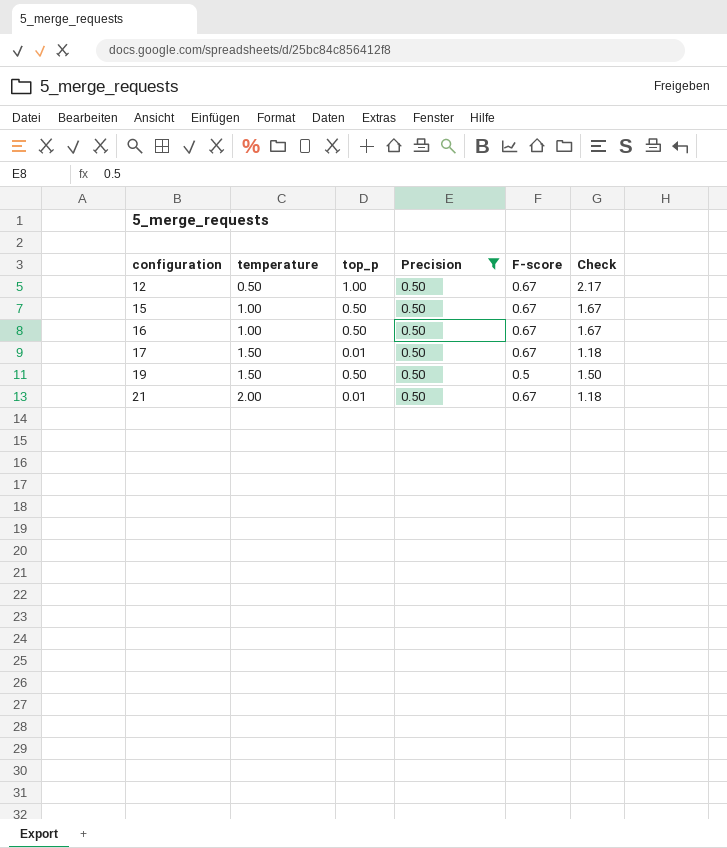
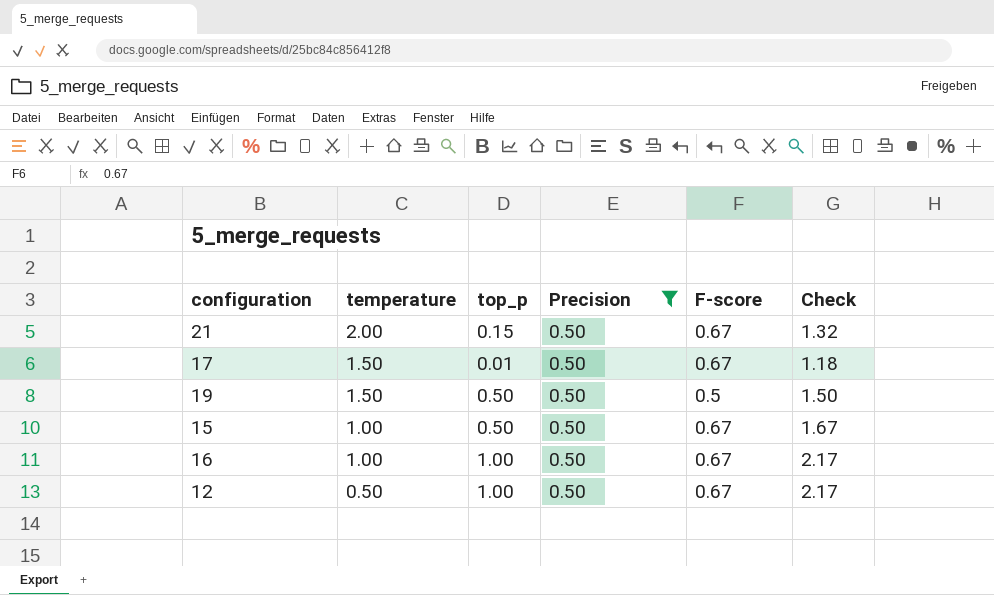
row order: configuration ascending -> temperature descending
21 | top_p: 0.01 -> 0.15
21 | Check: 1.18 -> 1.32
16 | top_p: 0.50 -> 1.00
16 | Check: 1.67 -> 2.17

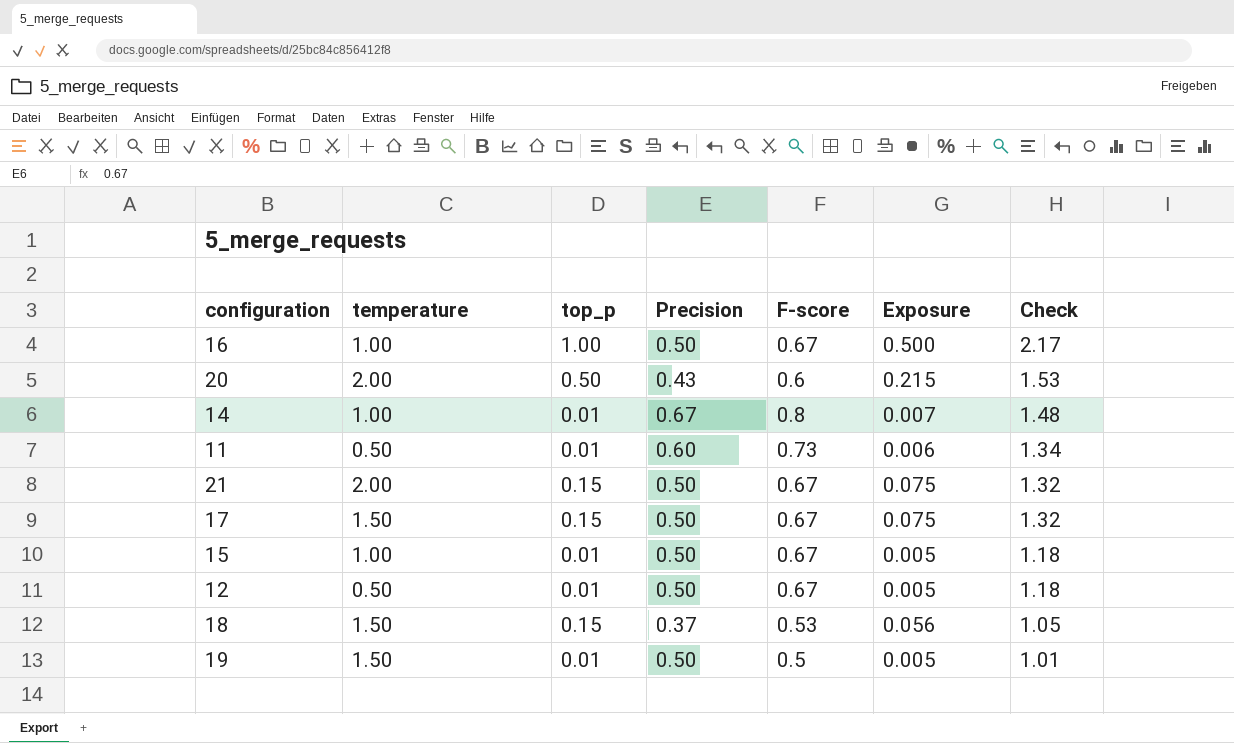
filter: Precision = 0.50 -> none
row order: temperature descending -> Check descending
column Exposure | formula: none -> [top_p] * [Precision]
17 | top_p: 0.01 -> 0.15
17 | Check: 1.18 -> 1.32
15 | top_p: 0.50 -> 0.01
15 | Check: 1.67 -> 1.18
12 | top_p: 1.00 -> 0.01
12 | Check: 2.17 -> 1.18
19 | top_p: 0.50 -> 0.01
19 | Check: 1.50 -> 1.01

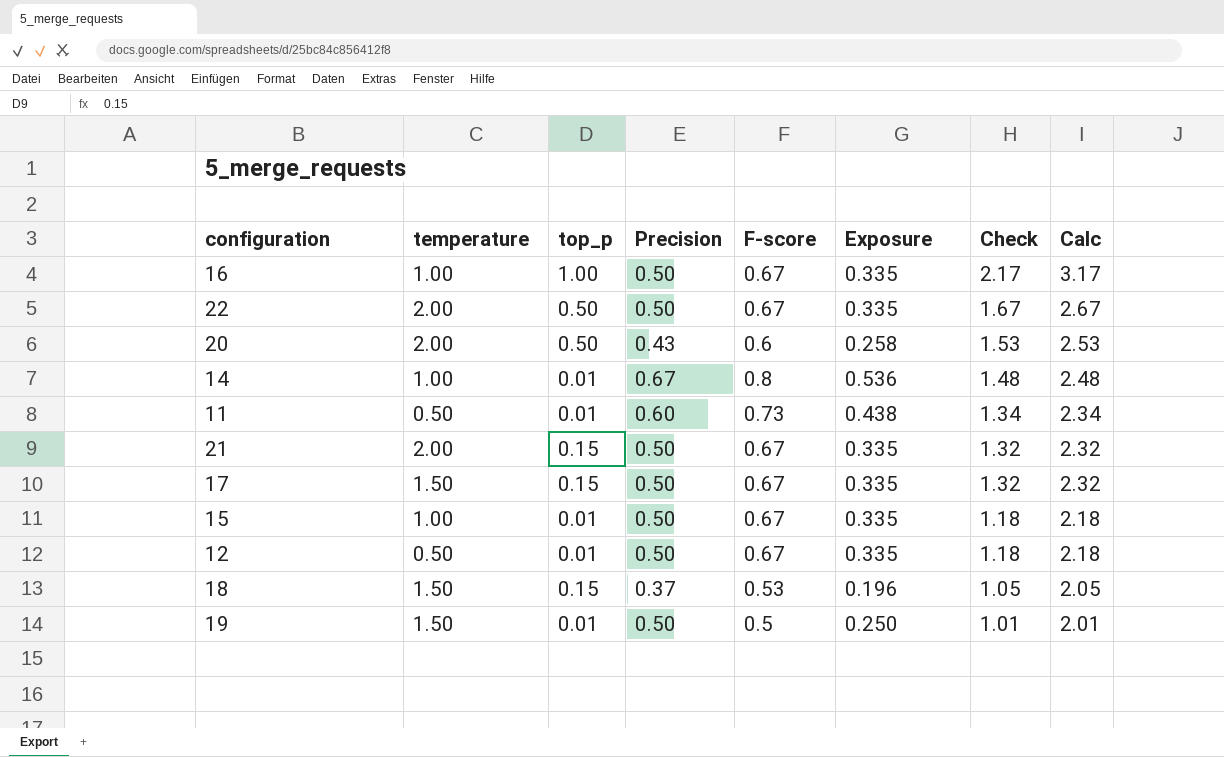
column Exposure | formula: [top_p] * [Precision] -> [Precision] * [F-score]
column Calc | formula: none -> [Check] + 1
row 22: none -> 2.00 | 0.50 | 0.50 | 0.67 | 0.335 | 1.67 | 2.67

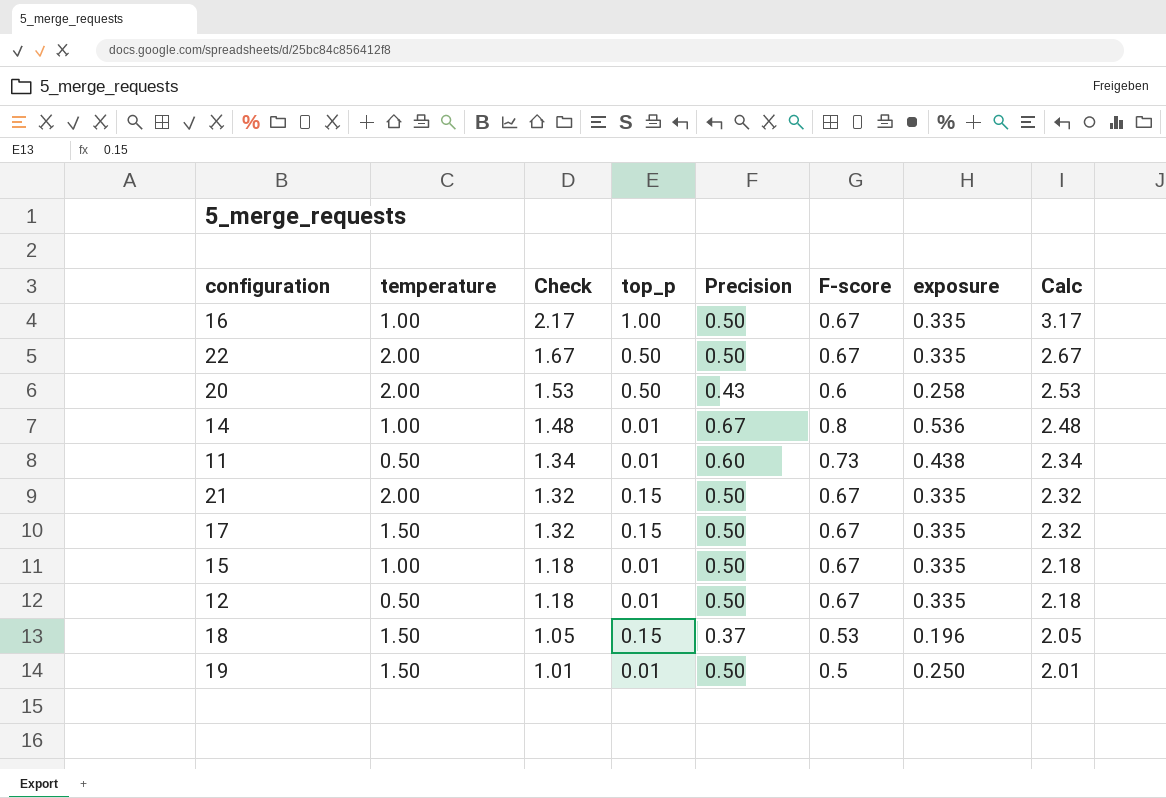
column Check | position: 7 -> 3
column name: Exposure -> exposure

